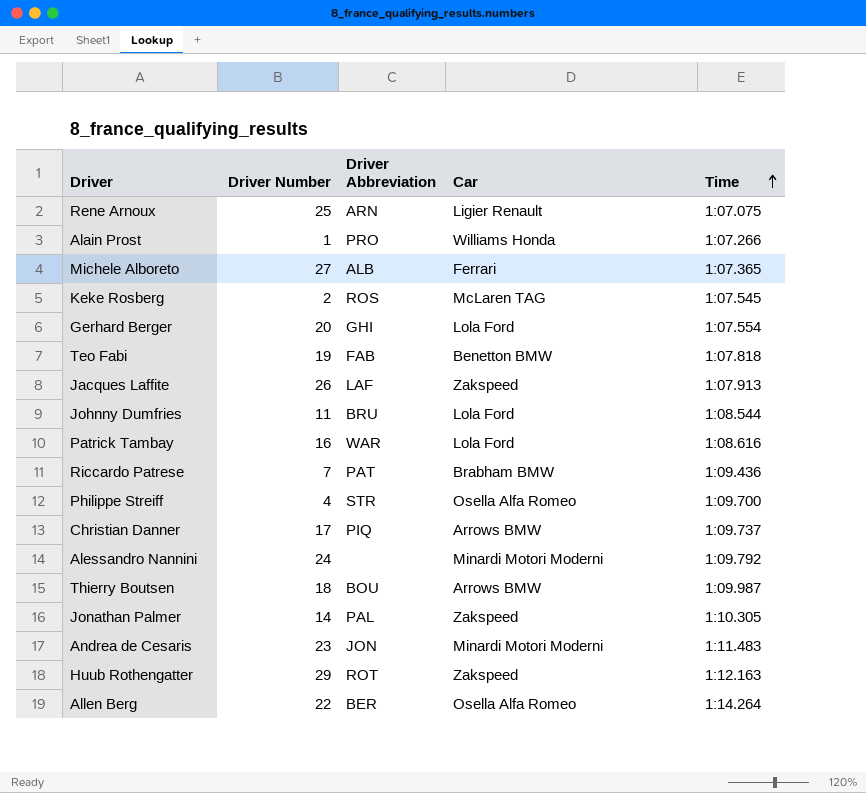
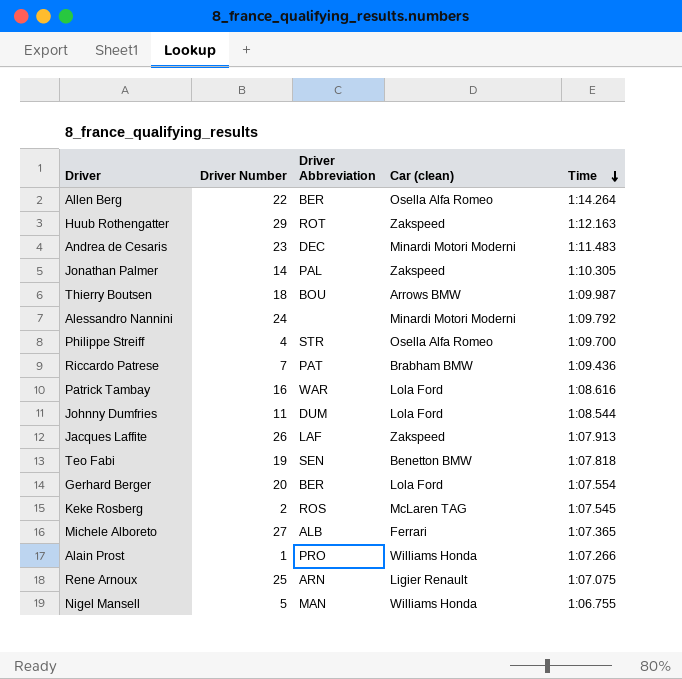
row order: Time ascending -> Time descending
column name: Car -> Car (clean)
row Christian Danner: 17 | PIQ | Arrows BMW | 1:09.737 -> none
Andrea de Cesaris | Driver Abbreviation: JON -> DEC
Johnny Dumfries | Driver Abbreviation: BRU -> DUM
Teo Fabi | Driver Abbreviation: FAB -> SEN
Gerhard Berger | Driver Abbreviation: GHI -> BER
row Nigel Mansell: none -> 5 | MAN | Williams Honda | 1:06.755

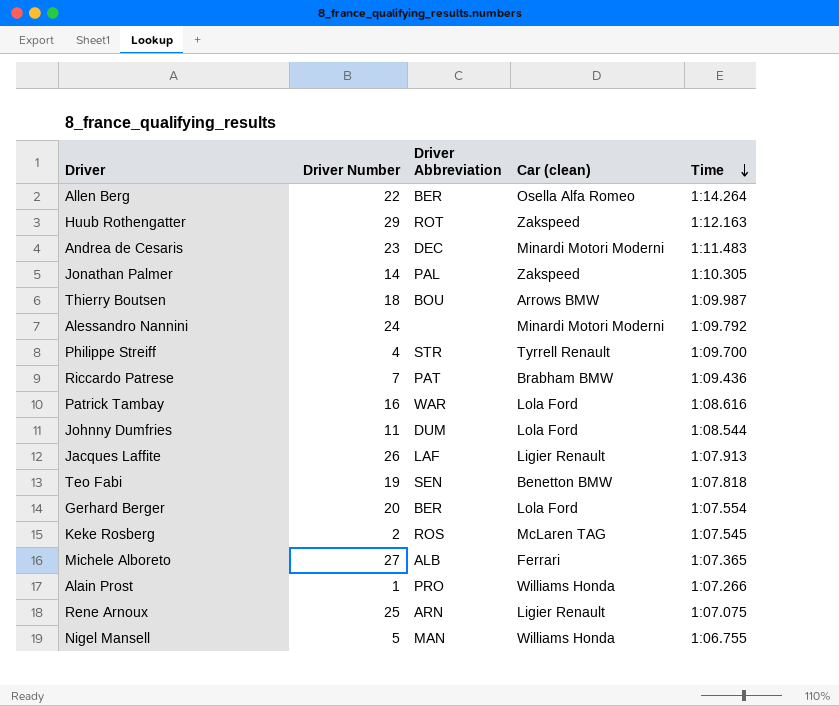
Philippe Streiff | Car (clean): Osella Alfa Romeo -> Tyrrell Renault
Jacques Laffite | Car (clean): Zakspeed -> Ligier Renault

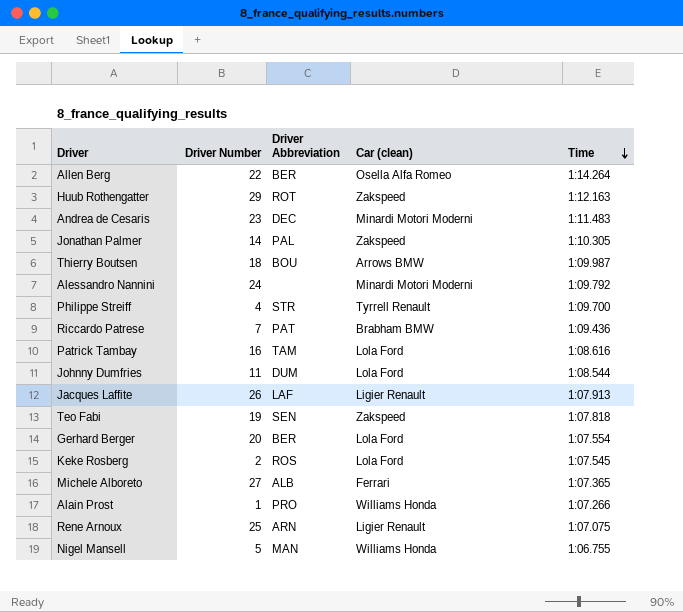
Patrick Tambay | Driver Abbreviation: WAR -> TAM
Teo Fabi | Car (clean): Benetton BMW -> Zakspeed
Keke Rosberg | Car (clean): McLaren TAG -> Lola Ford

